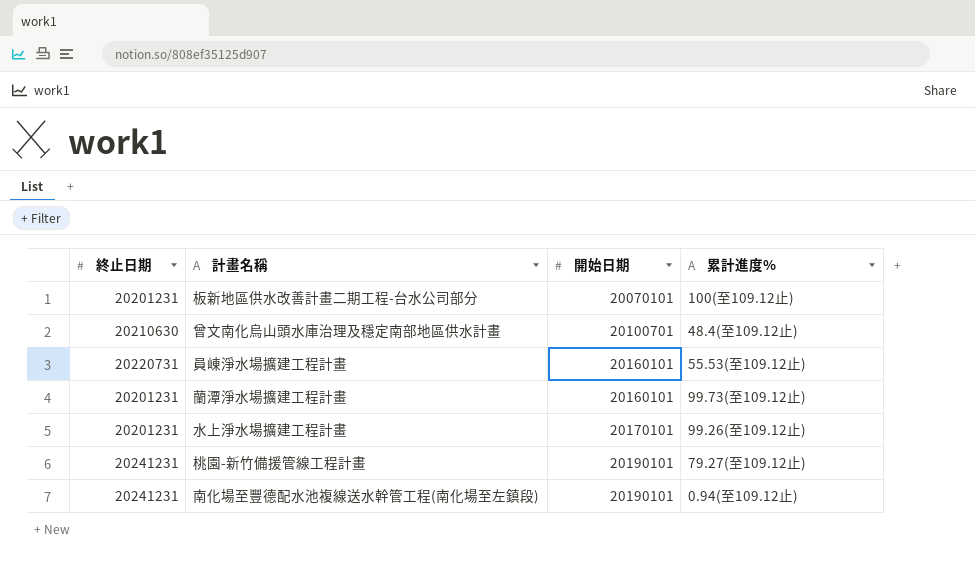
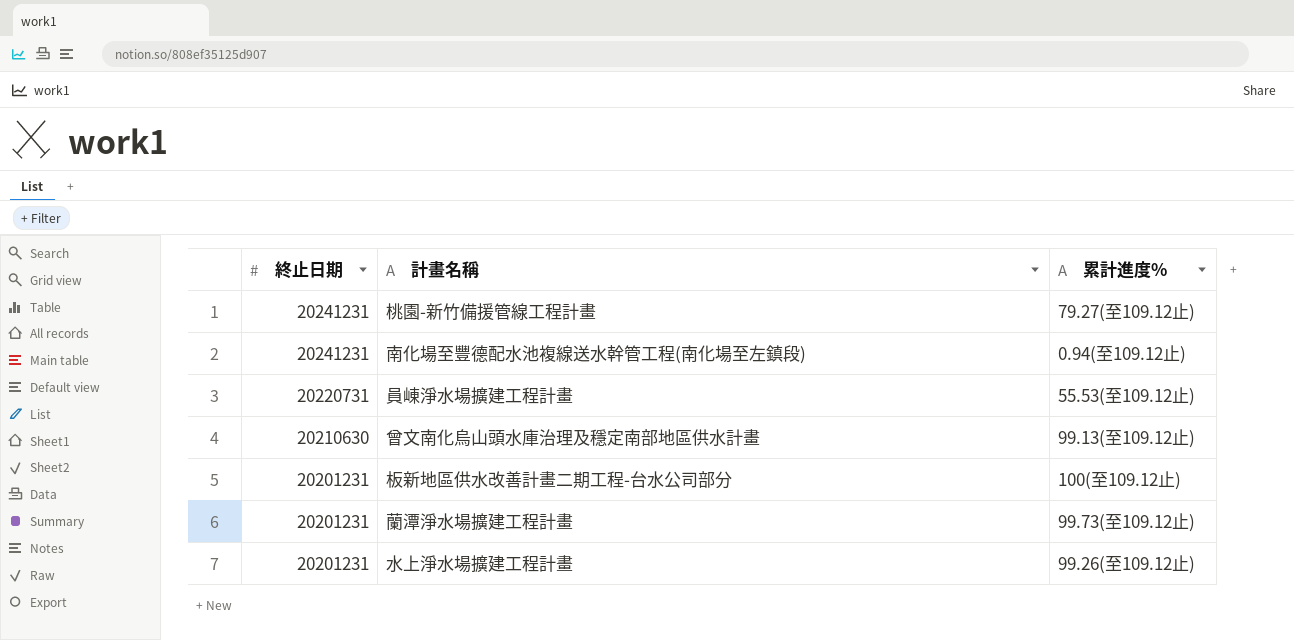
row order: 開始日期 ascending -> 終止日期 descending
column 開始日期 | position: 3 -> none
曾文南化烏山頭水庫治理及穩定南部地區供水計畫 | 累計進度%: 48.4(至109.12止) -> 99.13(至109.12止)

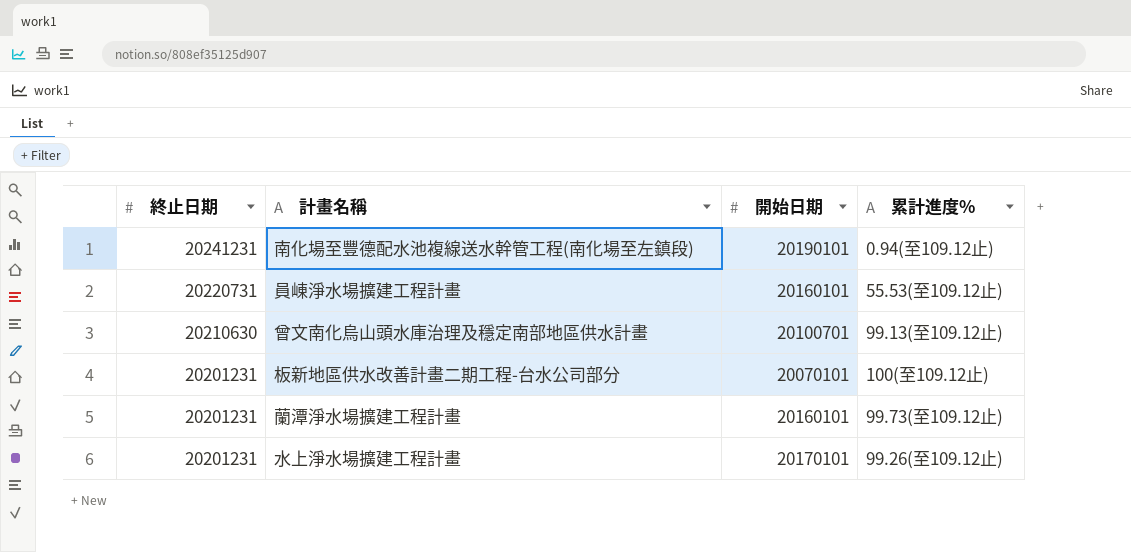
column 開始日期 | position: none -> 3
row 桃園-新竹備援管線工程計畫: 20241231 | 79.27(至109.12止) -> none

